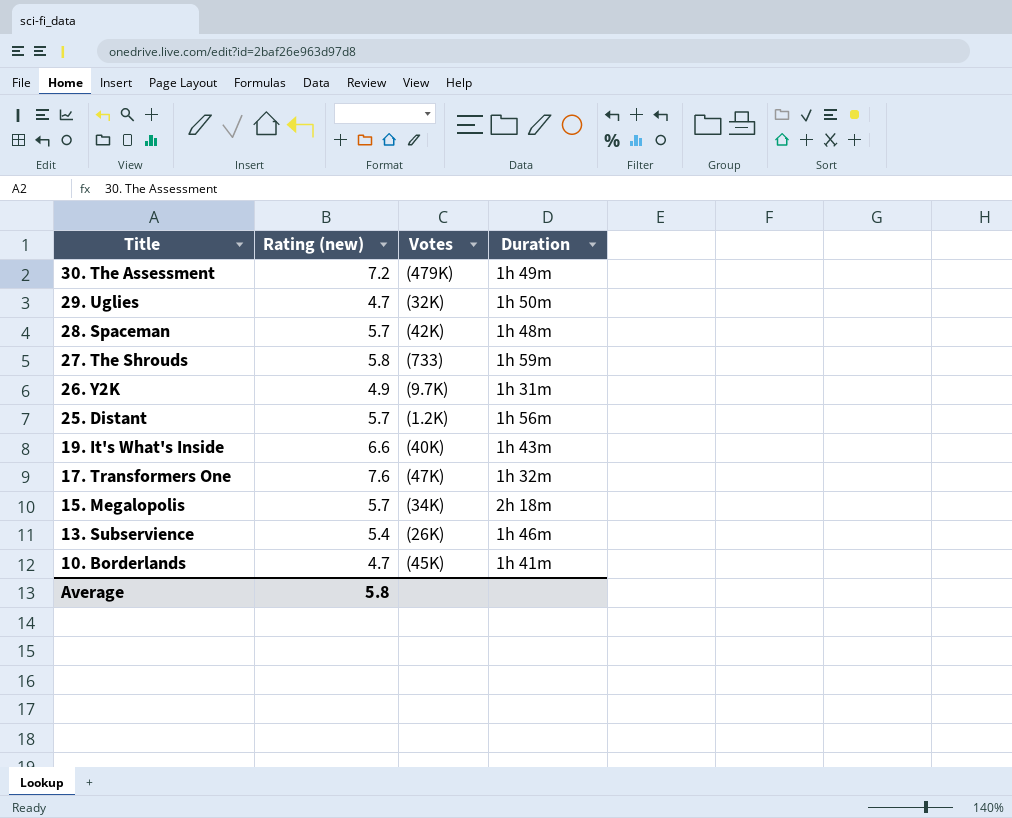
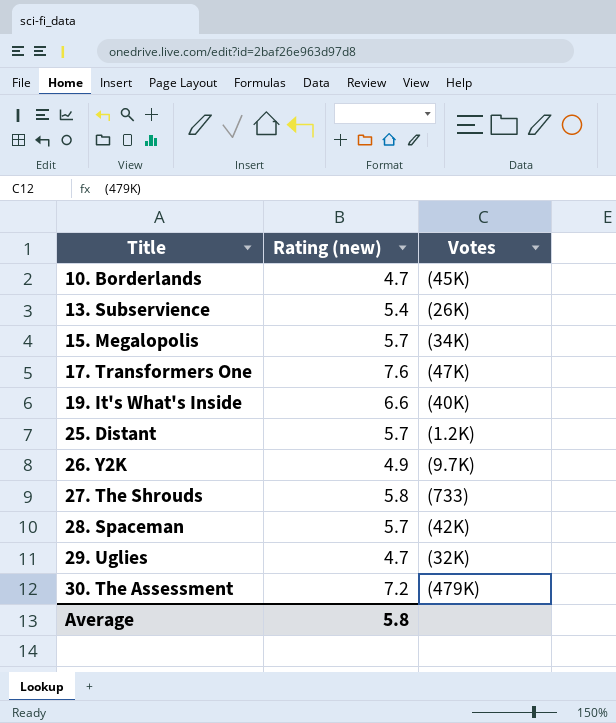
row order: Title descending -> Title ascending
column Duration | position: 4 -> none

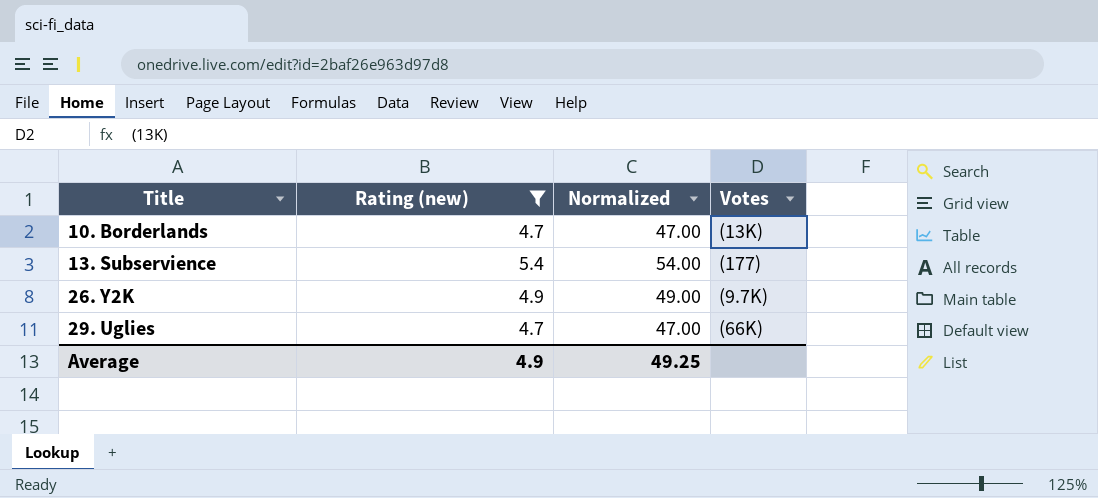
filter: none -> Rating (new) <= 5.4
column Normalized | formula: none -> [Rating (new)] * 10
10. Borderlands | Votes: (45K) -> (13K)
13. Subservience | Votes: (26K) -> (177)
29. Uglies | Votes: (32K) -> (66K)
Average | Rating (new): 5.8 -> 4.9

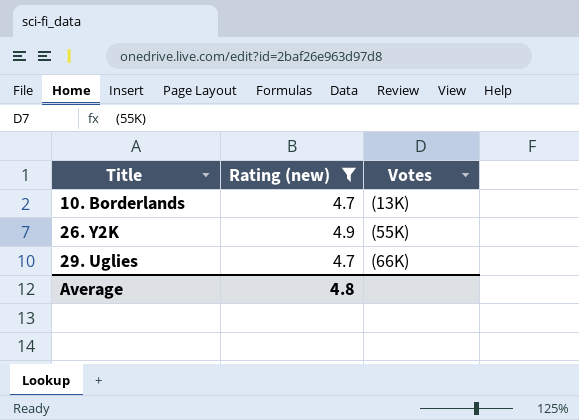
column Normalized | formula: [Rating (new)] * 10 -> none
row 13. Subservience: 5.4 | 54.00 | (177) -> none
26. Y2K | Votes: (9.7K) -> (55K)
Average | Rating (new): 4.9 -> 4.8

